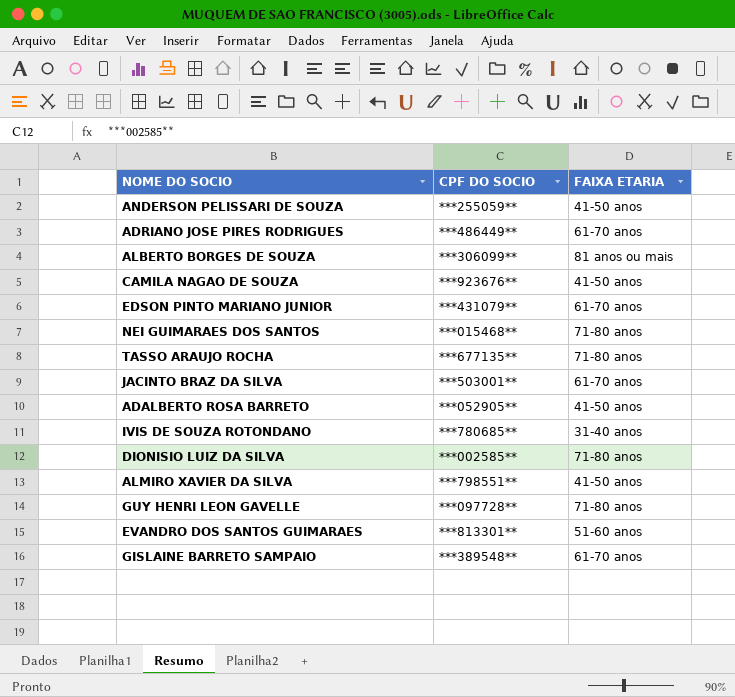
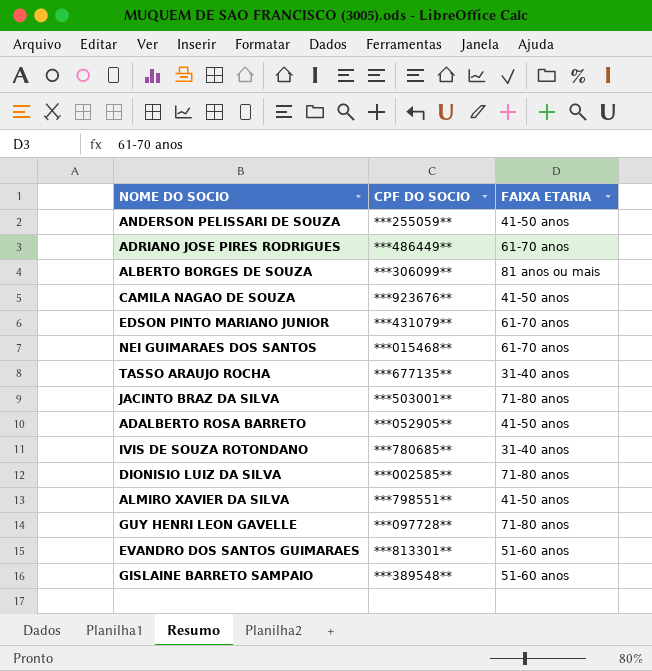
NEI GUIMARAES DOS SANTOS | FAIXA ETARIA: 71-80 anos -> 61-70 anos
TASSO ARAUJO ROCHA | FAIXA ETARIA: 71-80 anos -> 31-40 anos
JACINTO BRAZ DA SILVA | FAIXA ETARIA: 61-70 anos -> 71-80 anos
GISLAINE BARRETO SAMPAIO | FAIXA ETARIA: 61-70 anos -> 51-60 anos

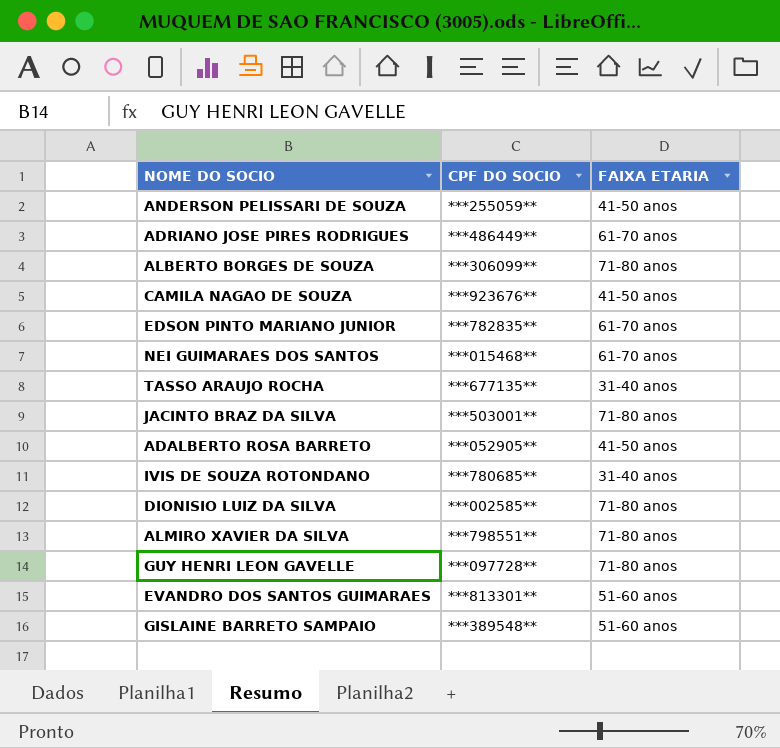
ALBERTO BORGES DE SOUZA | FAIXA ETARIA: 81 anos ou mais -> 71-80 anos
EDSON PINTO MARIANO JUNIOR | CPF DO SOCIO: ***431079** -> ***782835**
ALMIRO XAVIER DA SILVA | FAIXA ETARIA: 41-50 anos -> 71-80 anos

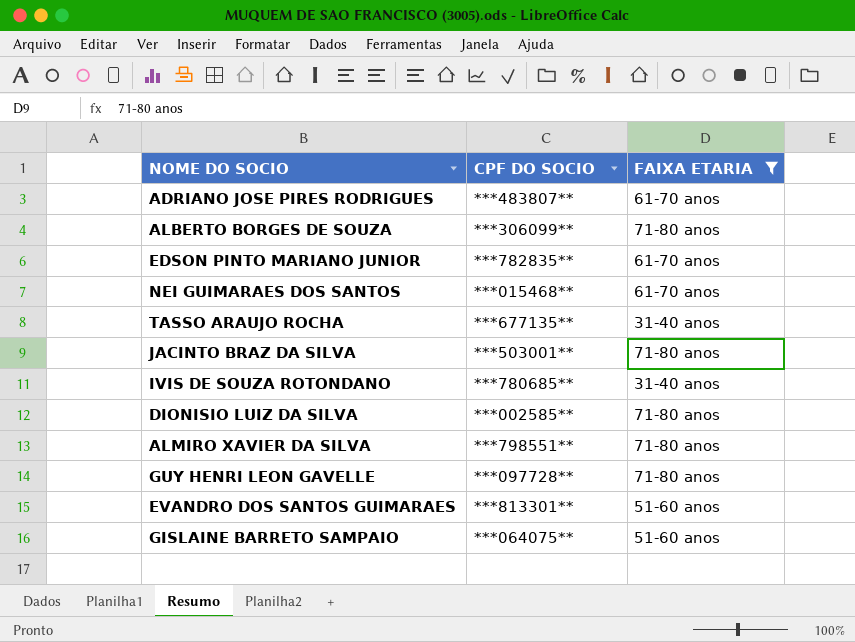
filter: none -> FAIXA ETARIA != 41-50 anos
ADRIANO JOSE PIRES RODRIGUES | CPF DO SOCIO: ***486449** -> ***483807**
GISLAINE BARRETO SAMPAIO | CPF DO SOCIO: ***389548** -> ***064075**

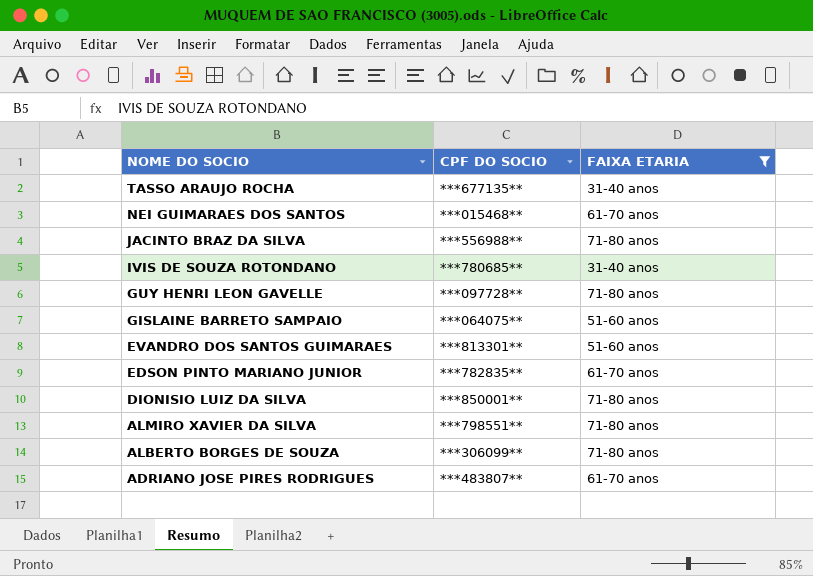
row order: none -> NOME DO SOCIO descending
JACINTO BRAZ DA SILVA | CPF DO SOCIO: ***503001** -> ***556988**
DIONISIO LUIZ DA SILVA | CPF DO SOCIO: ***002585** -> ***850001**

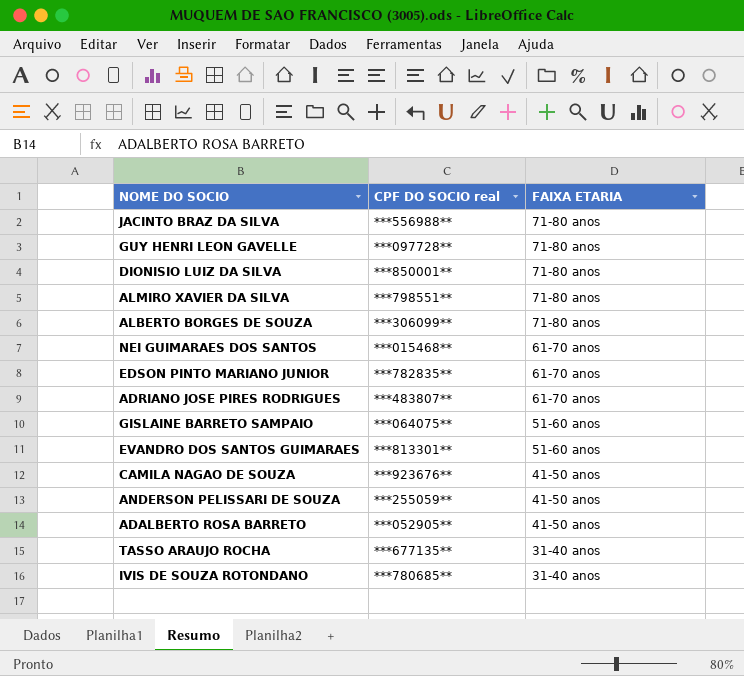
filter: FAIXA ETARIA != 41-50 anos -> none
row order: NOME DO SOCIO descending -> FAIXA ETARIA descending
column name: CPF DO SOCIO -> CPF DO SOCIO real

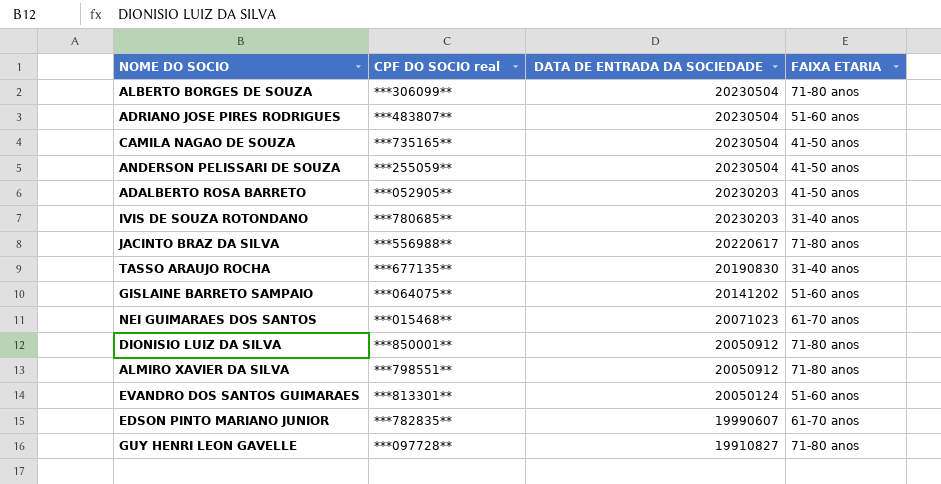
row order: FAIXA ETARIA descending -> DATA DE ENTRADA DA SOCIEDADE descending
column DATA DE ENTRADA DA SOCIEDADE | position: none -> 3
ADRIANO JOSE PIRES RODRIGUES | FAIXA ETARIA: 61-70 anos -> 51-60 anos
CAMILA NAGAO DE SOUZA | CPF DO SOCIO real: ***923676** -> ***735165**

